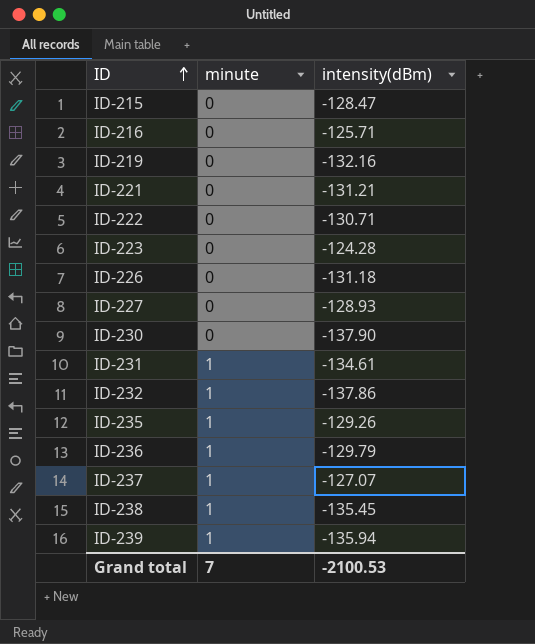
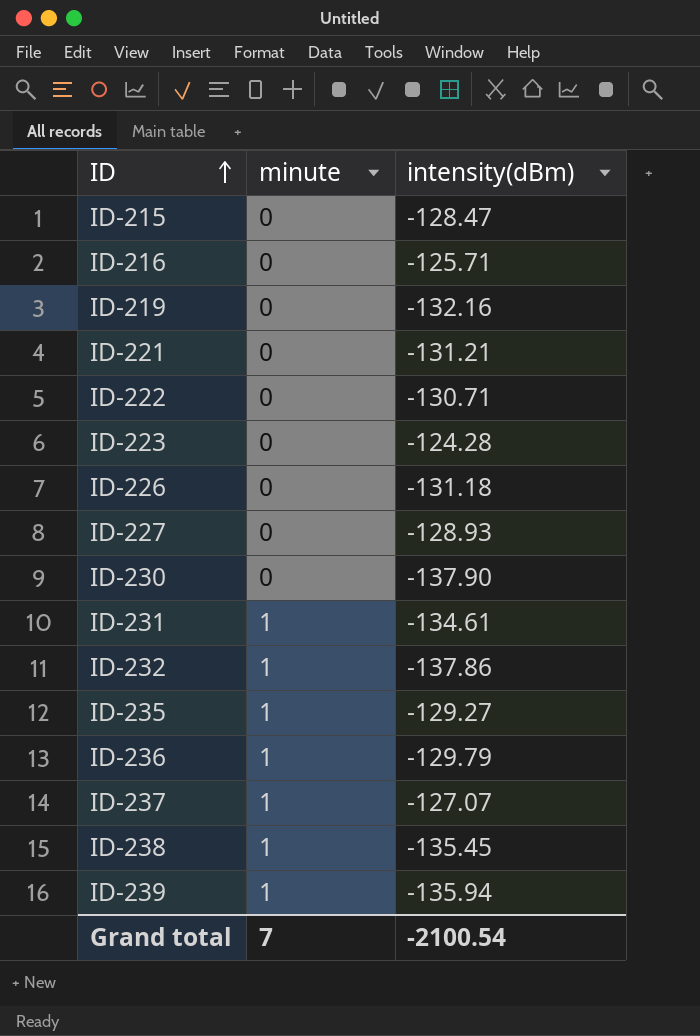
ID-235 | intensity(dBm): -129.26 -> -129.27
Grand total | intensity(dBm): -2100.53 -> -2100.54

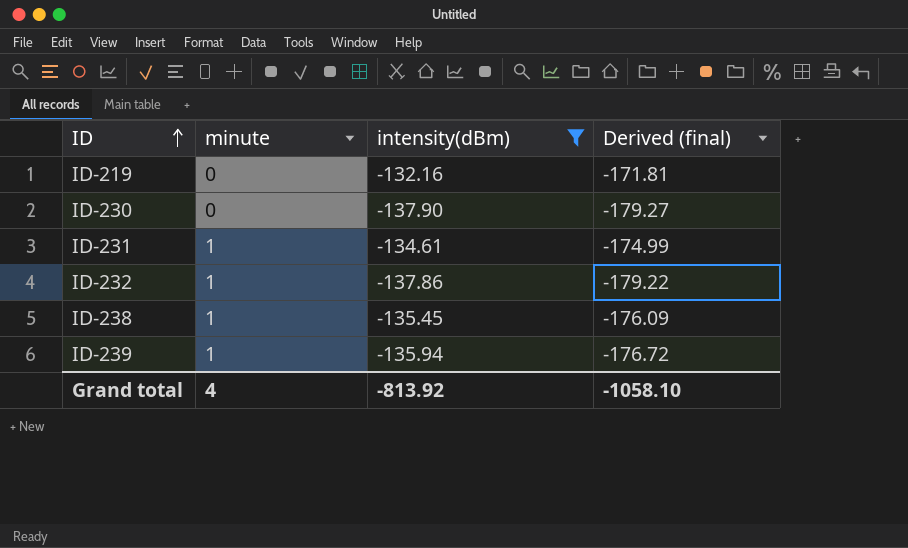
filter: none -> intensity(dBm) <= -132.16
column Derived (final) | formula: none -> [intensity(dBm)] * 1.3
Grand total | minute: 7 -> 4
Grand total | intensity(dBm): -2100.54 -> -813.92

